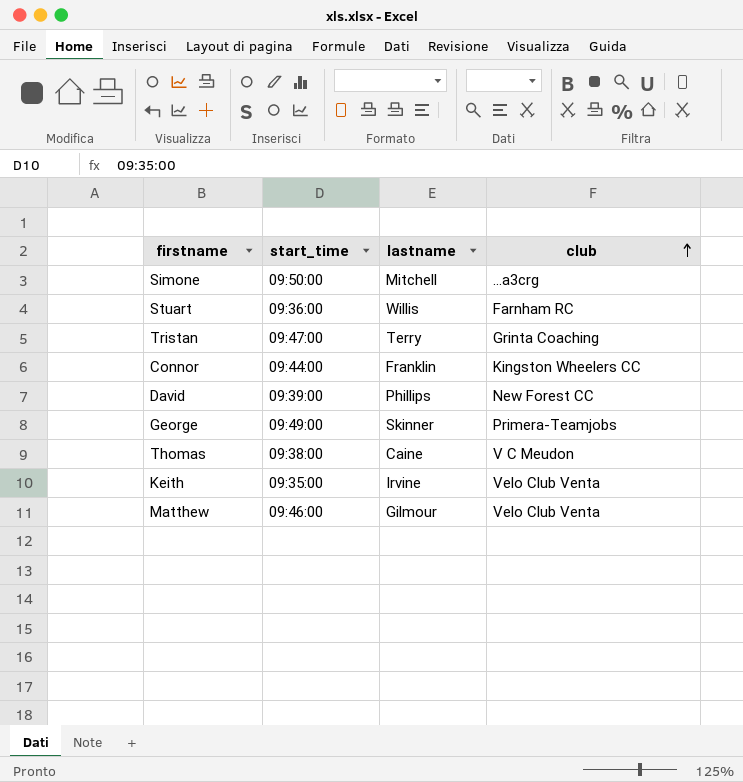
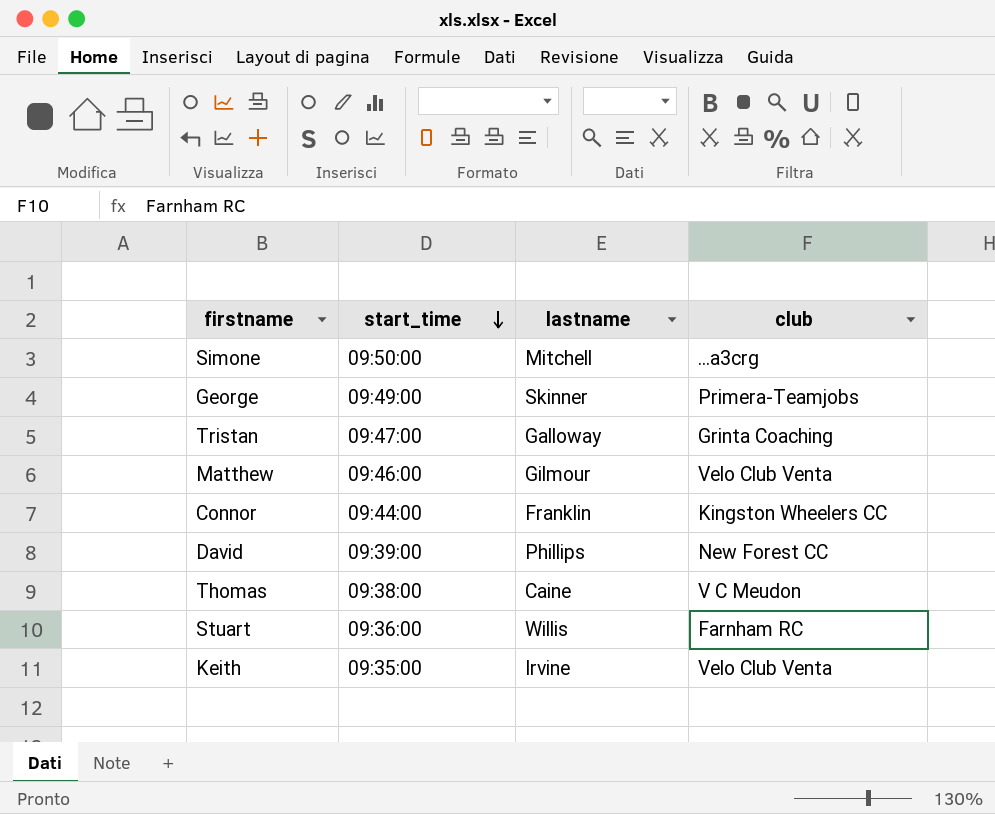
row order: club ascending -> start_time descending
Tristan | lastname: Terry -> Galloway

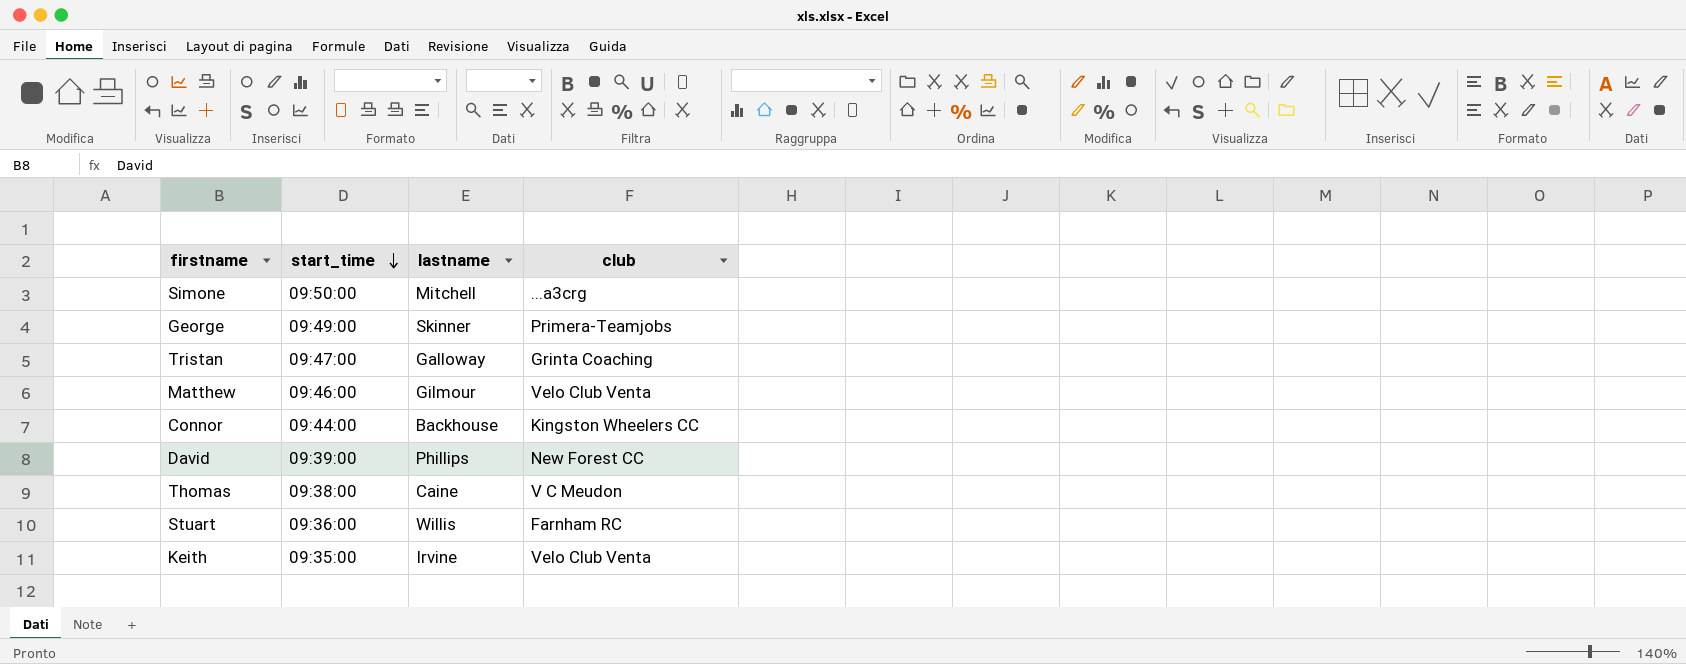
Connor | lastname: Franklin -> Backhouse

